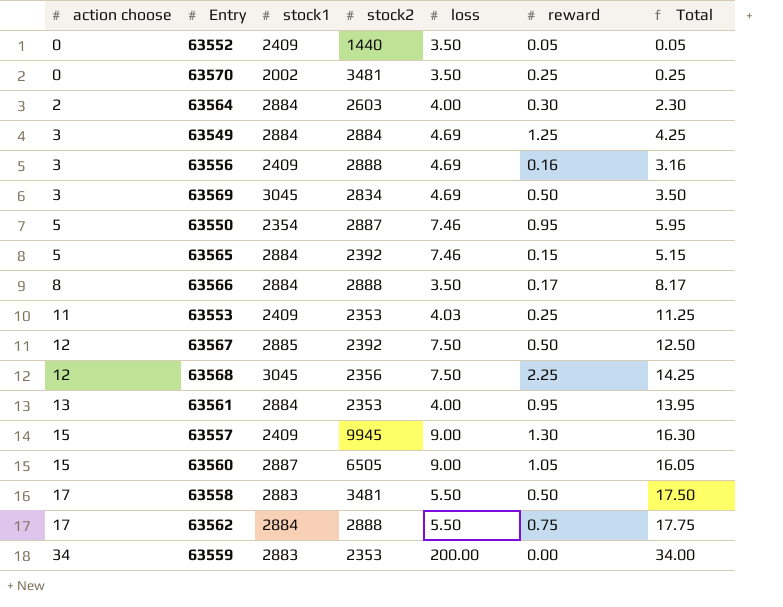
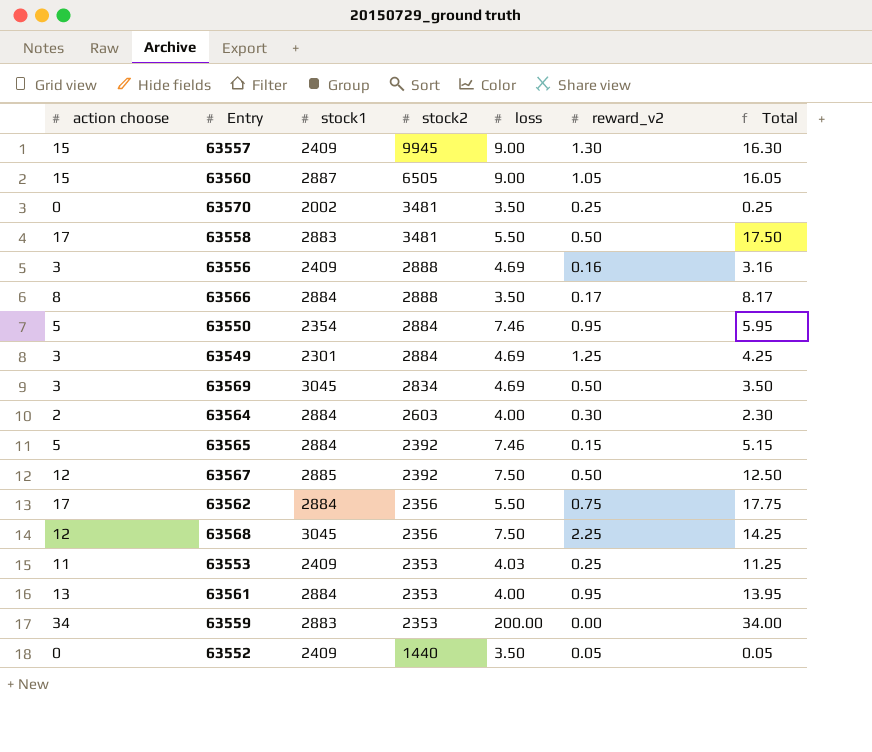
row order: action choose ascending -> stock2 descending
column name: reward -> reward_v2
63550 | stock2: 2887 -> 2884
63549 | stock1: 2884 -> 2301
63562 | stock2: 2888 -> 2356

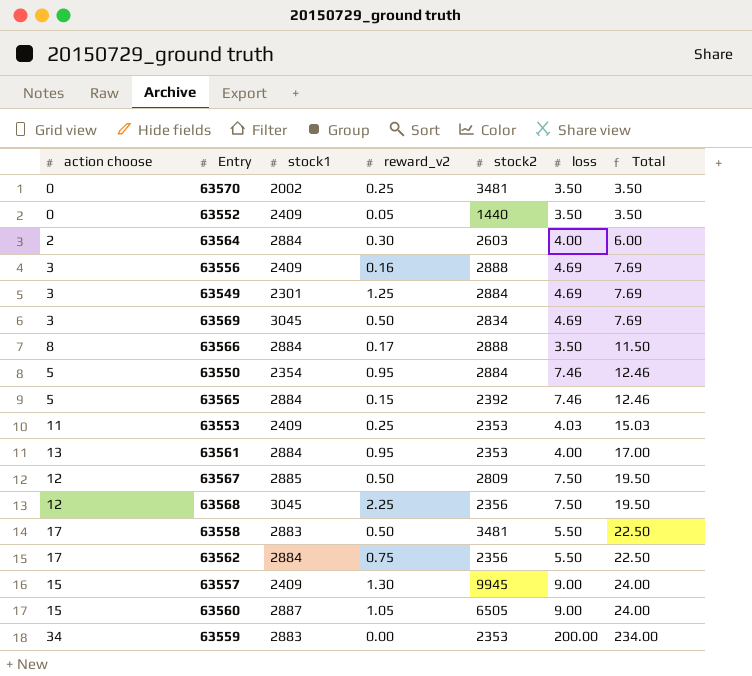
row order: stock2 descending -> Total ascending
column reward_v2 | position: 6 -> 4
column Total | formula: [action choose] + [reward_v2] -> [action choose] + [loss]
63567 | stock2: 2392 -> 2809

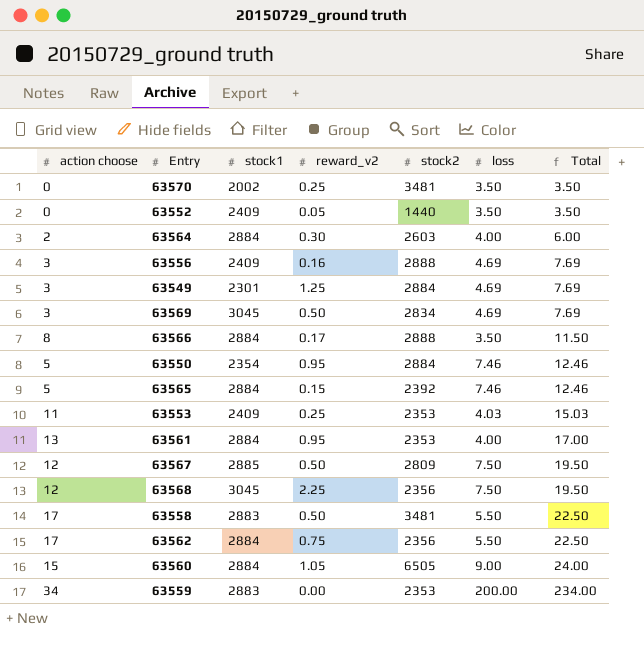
row 63557: 15 | 2409 | 1.30 | 9945 | 9.00 | 24.00 -> none
63560 | stock1: 2887 -> 2884

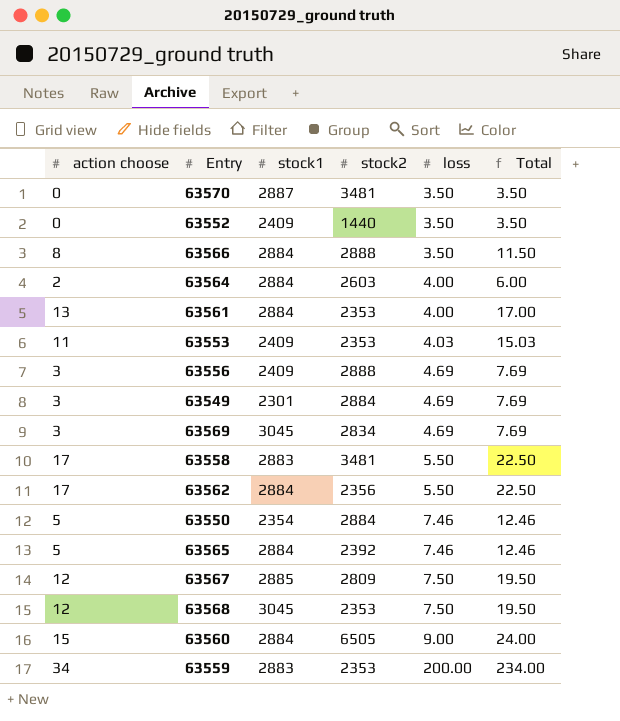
row order: Total ascending -> loss ascending
column reward_v2 | position: 4 -> none
63570 | stock1: 2002 -> 2887
63568 | stock2: 2356 -> 2353

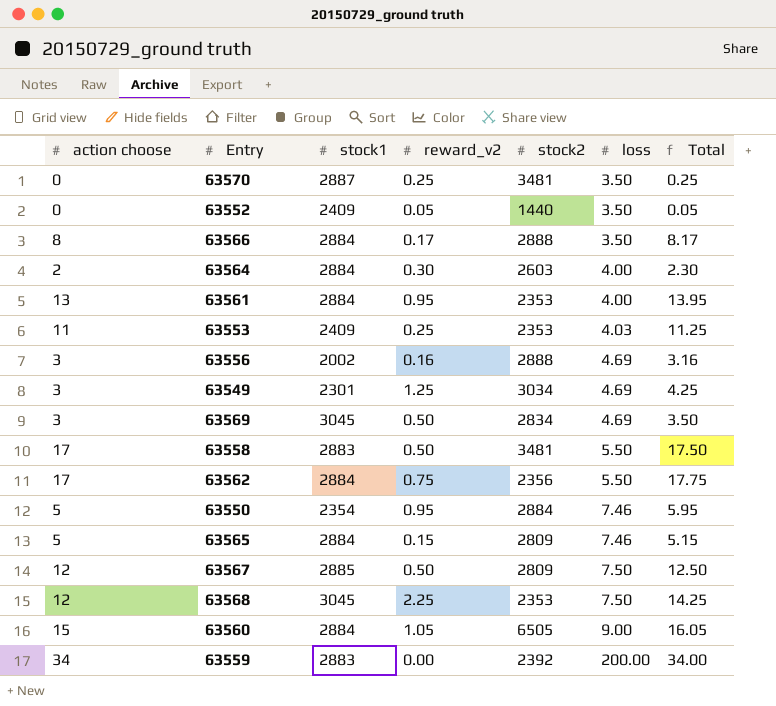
column reward_v2 | position: none -> 4
column Total | formula: [action choose] + [loss] -> [action choose] + [reward_v2]
63556 | stock1: 2409 -> 2002
63549 | stock2: 2884 -> 3034
63565 | stock2: 2392 -> 2809
63559 | stock2: 2353 -> 2392

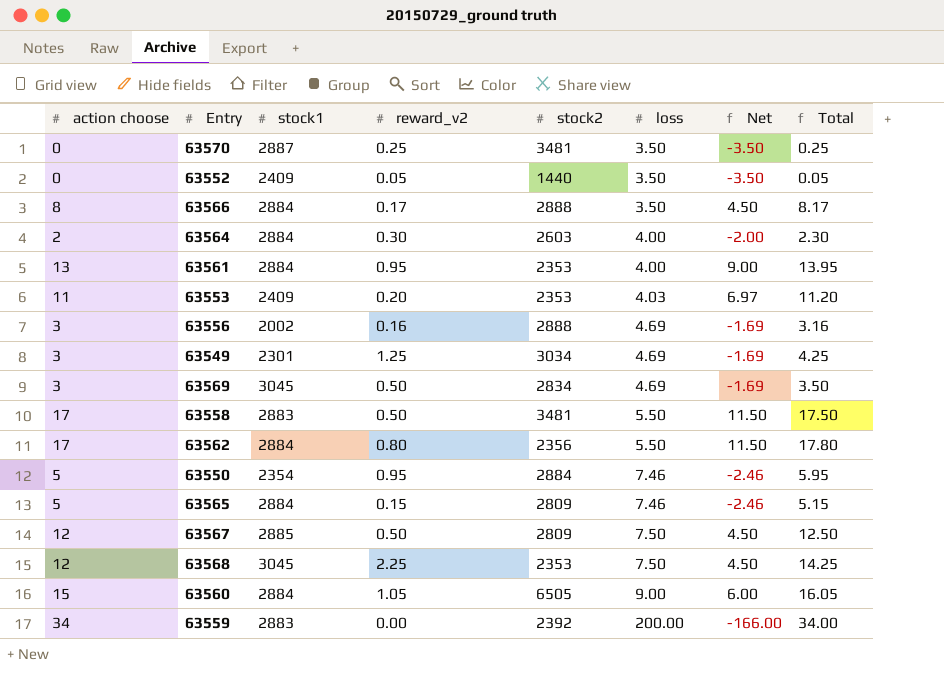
column Net | formula: none -> [action choose] - [loss]
63553 | reward_v2: 0.25 -> 0.20
63553 | Total: 11.25 -> 11.20
63562 | reward_v2: 0.75 -> 0.80
63562 | Total: 17.75 -> 17.80

